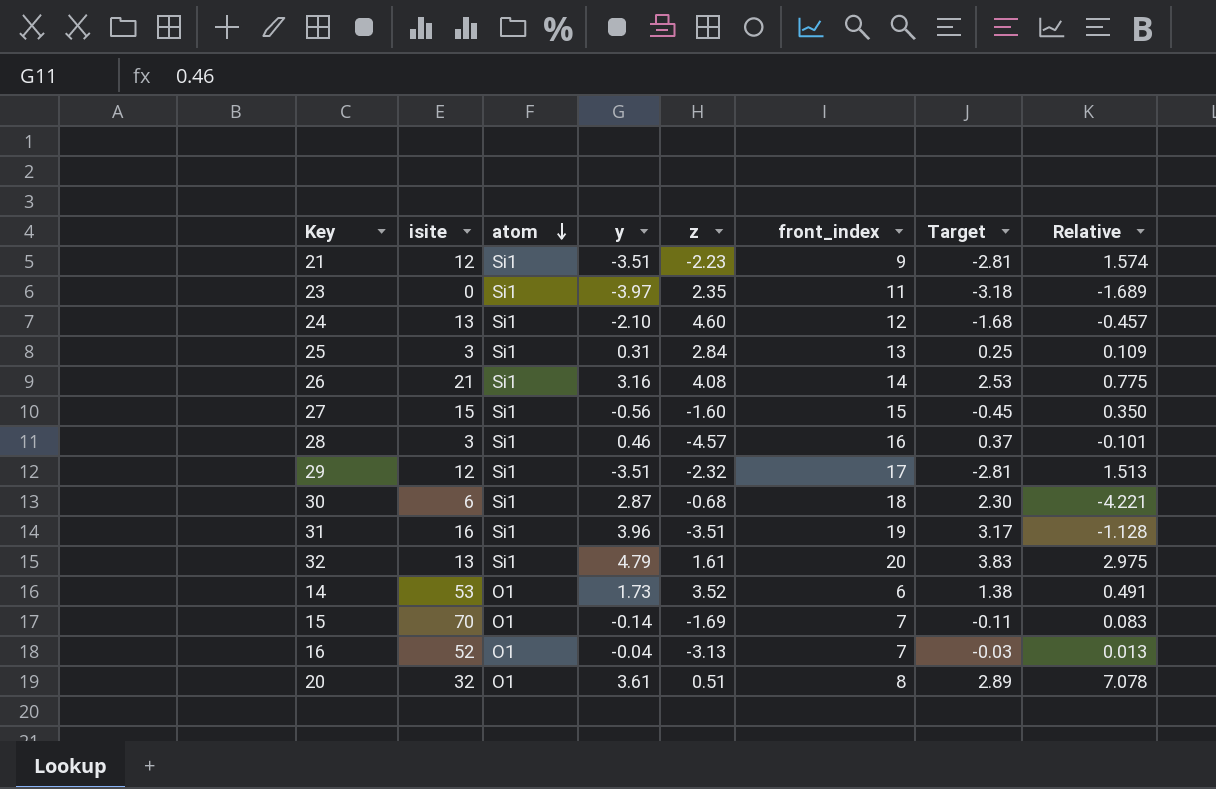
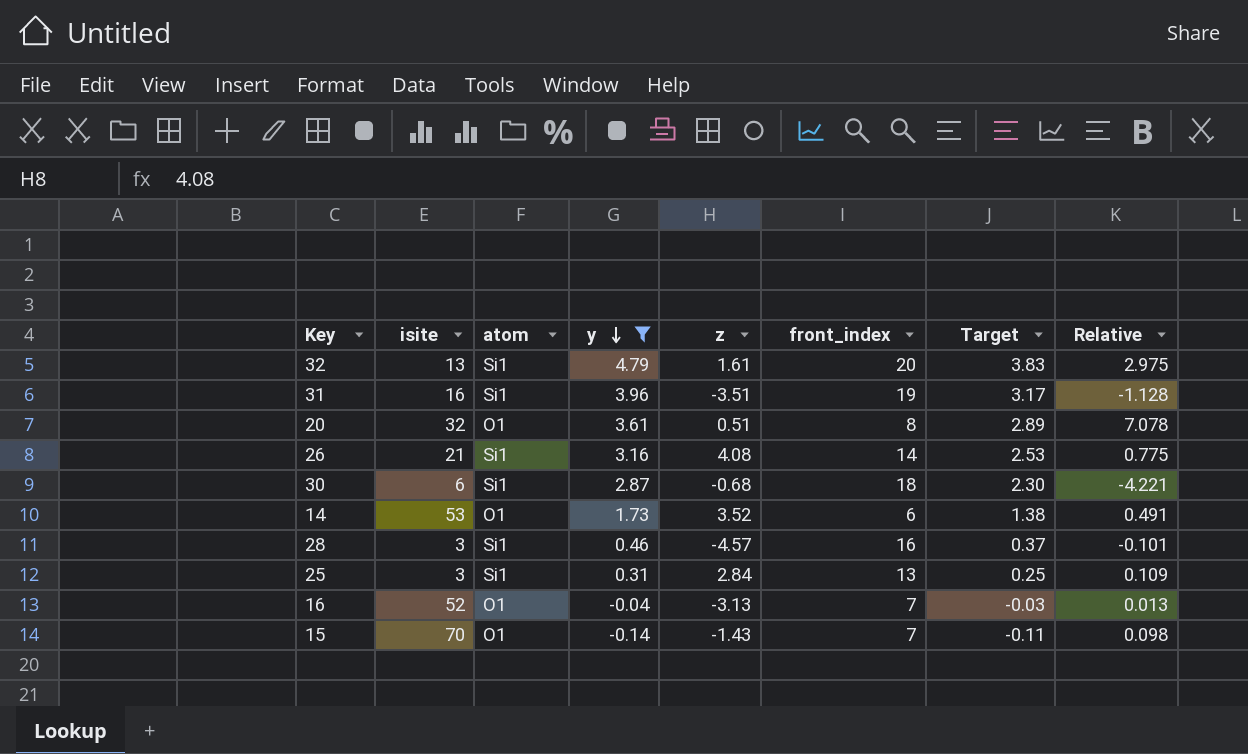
filter: none -> y >= -0.14
row order: atom descending -> y descending
15 | z: -1.69 -> -1.43
15 | Relative: 0.083 -> 0.098

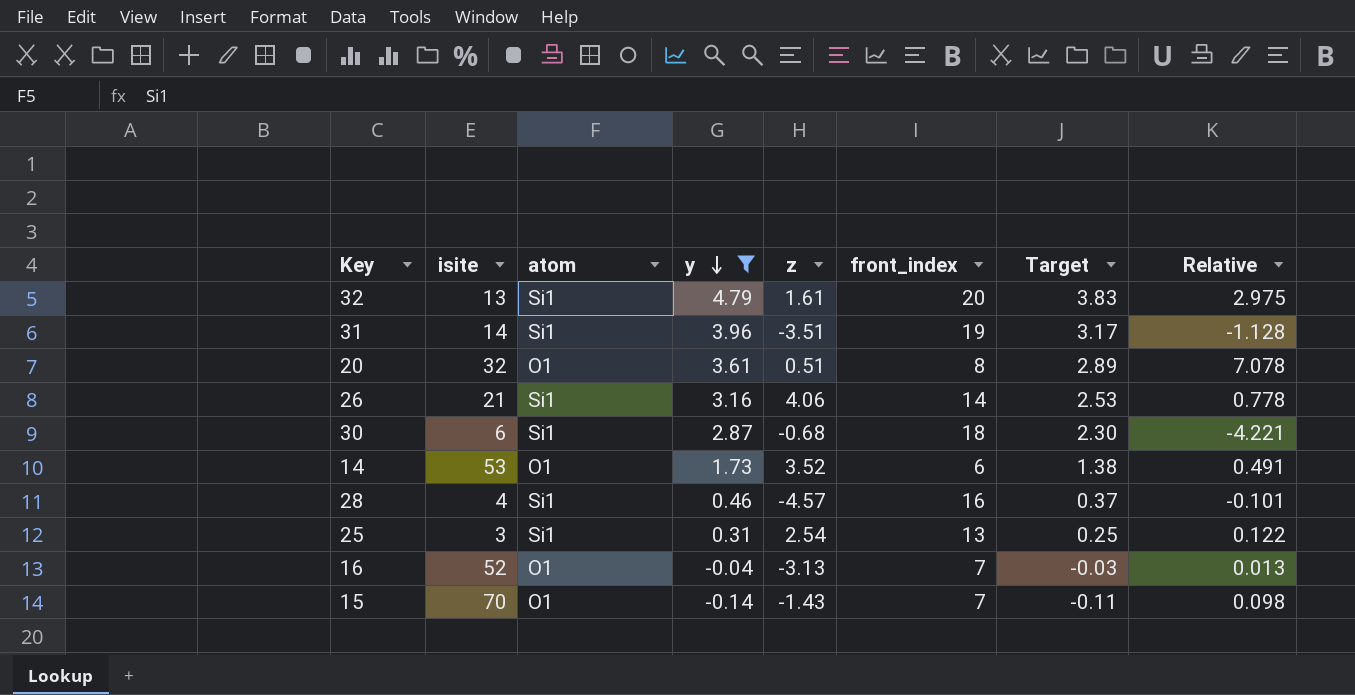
31 | isite: 16 -> 14
26 | z: 4.08 -> 4.06
26 | Relative: 0.775 -> 0.778
28 | isite: 3 -> 4
25 | z: 2.84 -> 2.54
25 | Relative: 0.109 -> 0.122

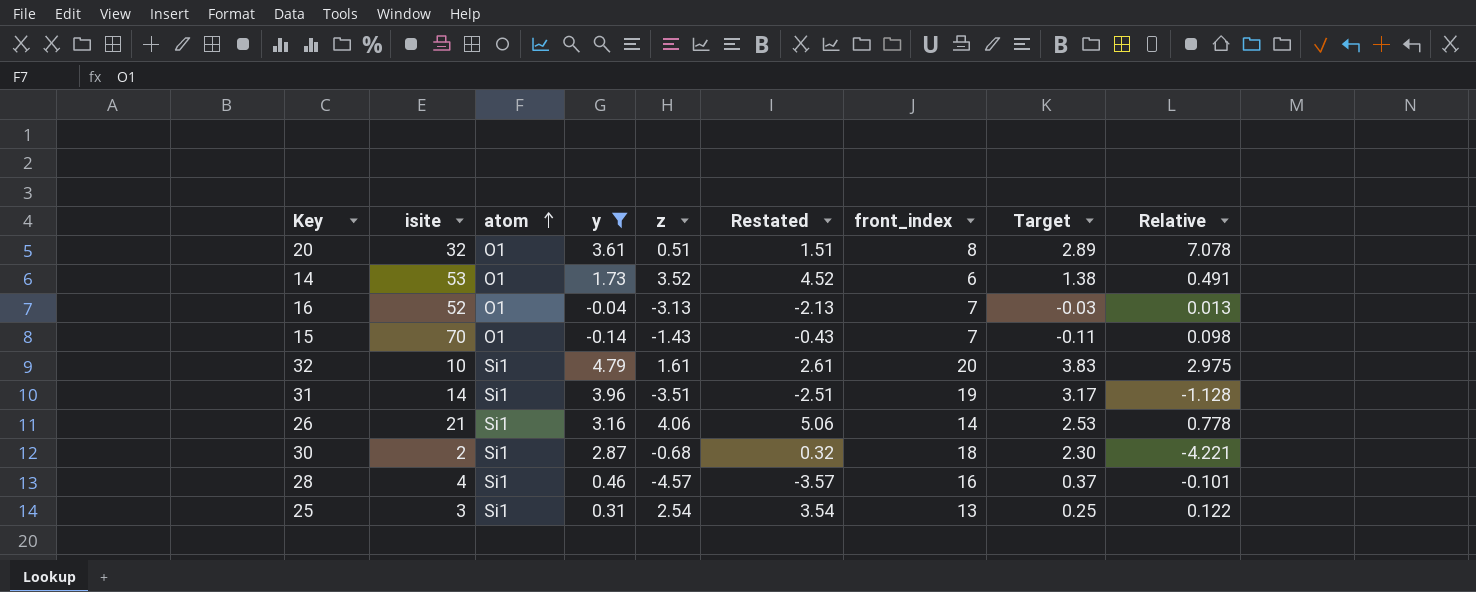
row order: y descending -> atom ascending
column Restated | formula: none -> [z] + 1
32 | isite: 13 -> 10
30 | isite: 6 -> 2

